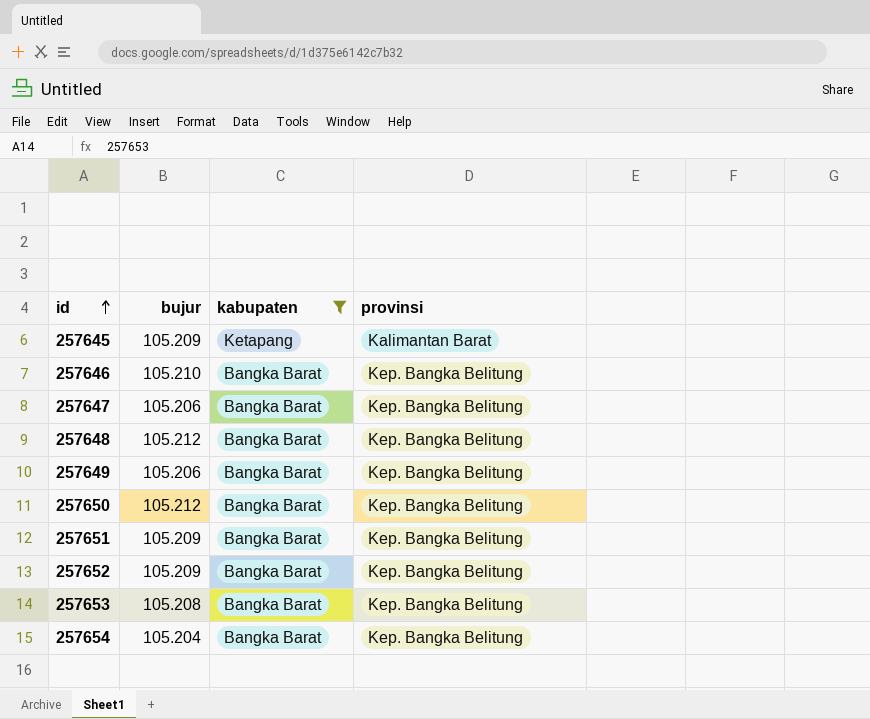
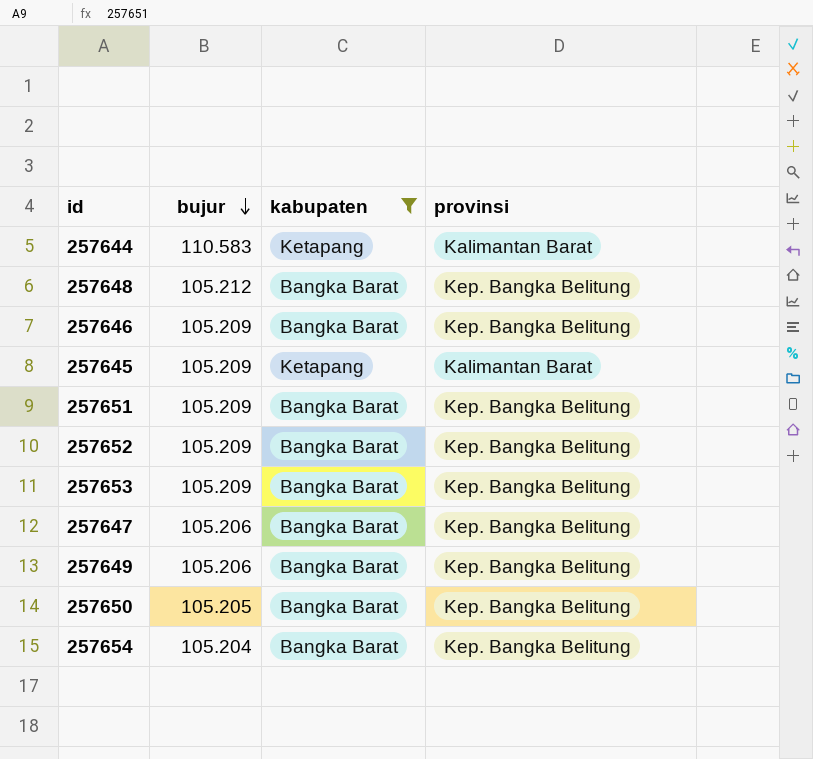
row order: id ascending -> bujur descending
row 257644: none -> 110.583 | Ketapang | Kalimantan Barat
257646 | bujur: 105.210 -> 105.209
257653 | bujur: 105.208 -> 105.209
257650 | bujur: 105.212 -> 105.205

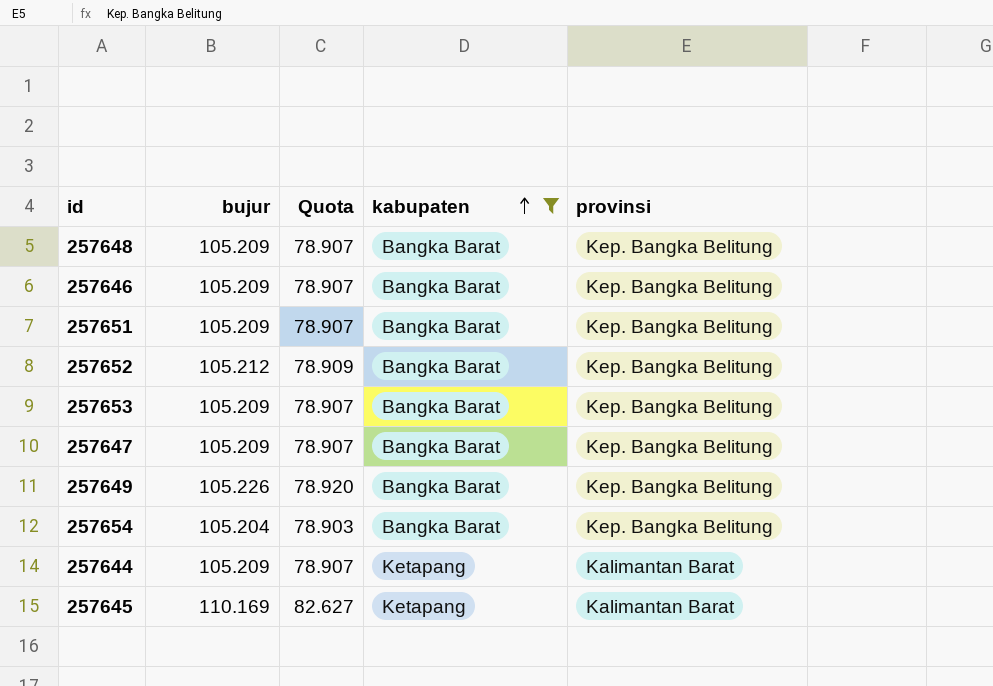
row order: bujur descending -> kabupaten ascending
column Quota | formula: none -> [bujur] * 0.75
row 257650: 105.205 | Bangka Barat | Kep. Bangka Belitung -> none
257648 | bujur: 105.212 -> 105.209
257652 | bujur: 105.209 -> 105.212
257647 | bujur: 105.206 -> 105.209
257649 | bujur: 105.206 -> 105.226
257644 | bujur: 110.583 -> 105.209
257645 | bujur: 105.209 -> 110.169

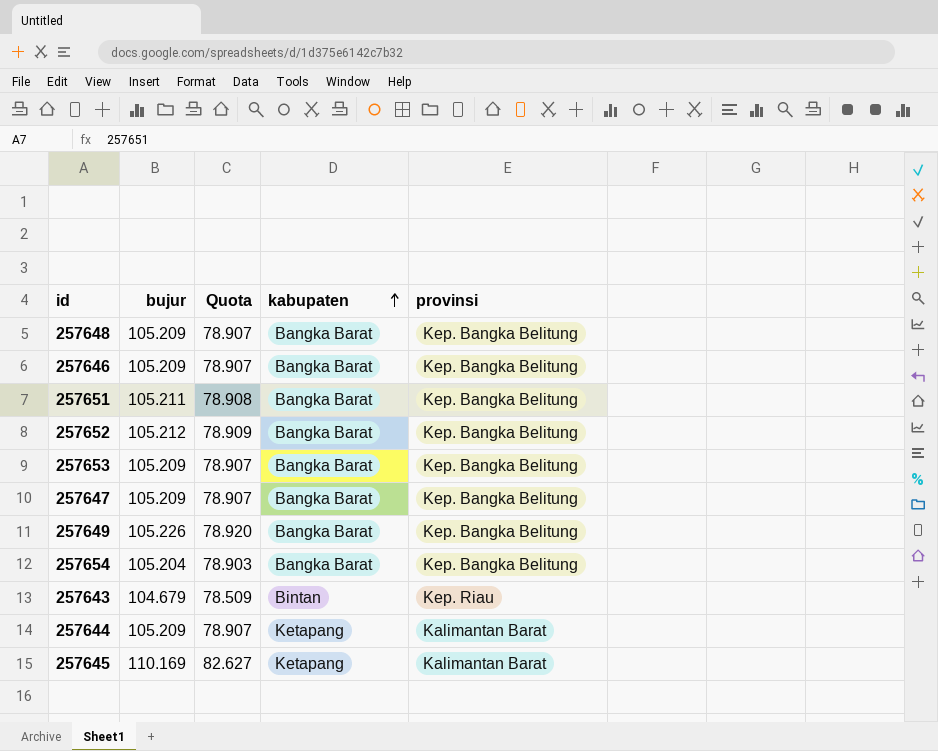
filter: kabupaten != Bintan -> none
257651 | bujur: 105.209 -> 105.211
257651 | Quota: 78.907 -> 78.908

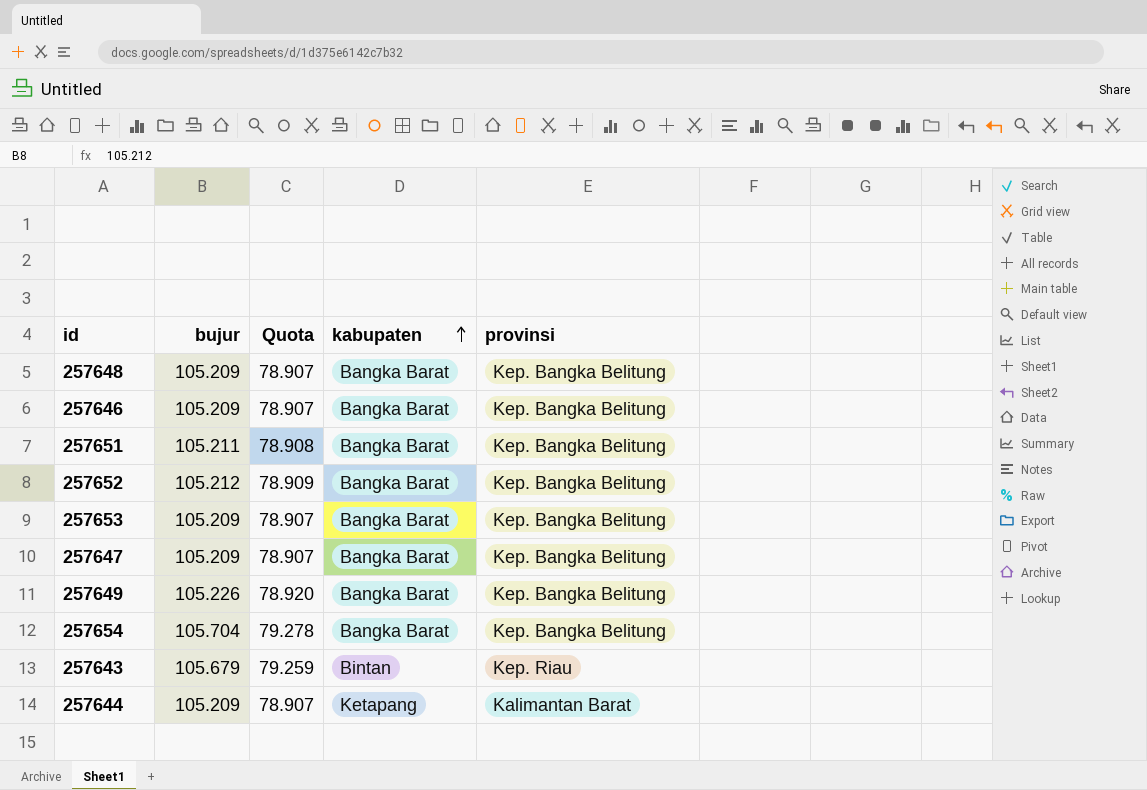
row 257645: 110.169 | 82.627 | Ketapang | Kalimantan Barat -> none
257654 | bujur: 105.204 -> 105.704
257654 | Quota: 78.903 -> 79.278
257643 | bujur: 104.679 -> 105.679
257643 | Quota: 78.509 -> 79.259

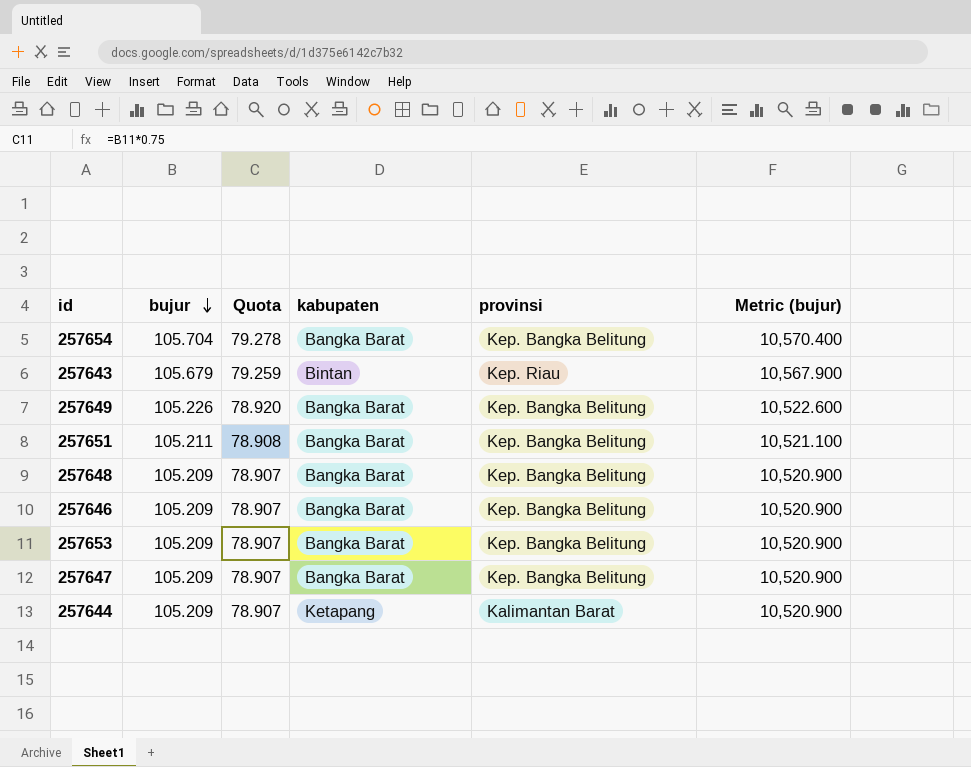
row order: kabupaten ascending -> bujur descending
column Metric (bujur) | formula: none -> [bujur] * 100
row 257652: 105.212 | 78.909 | Bangka Barat | Kep. Bangka Belitung -> none

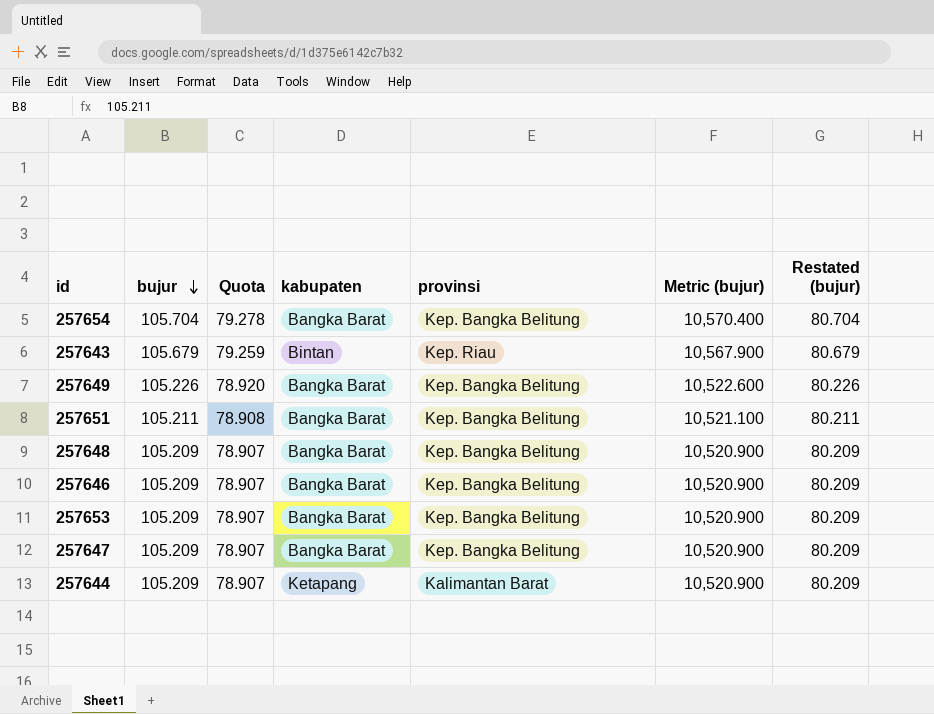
column Restated (bujur) | formula: none -> [bujur] - 25

